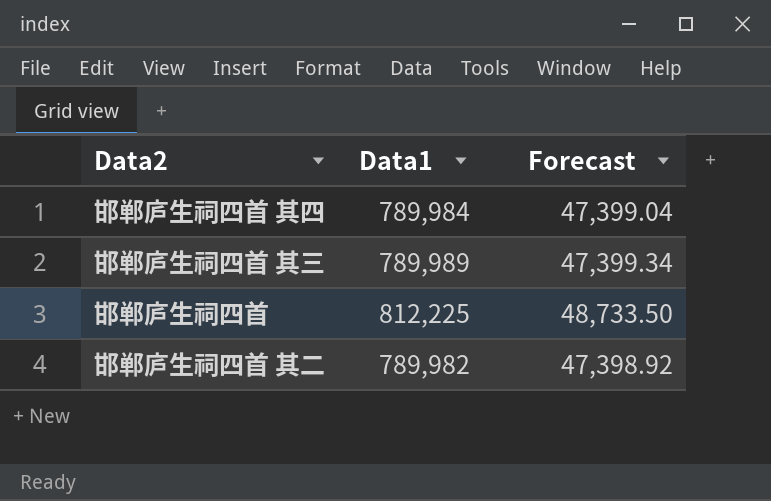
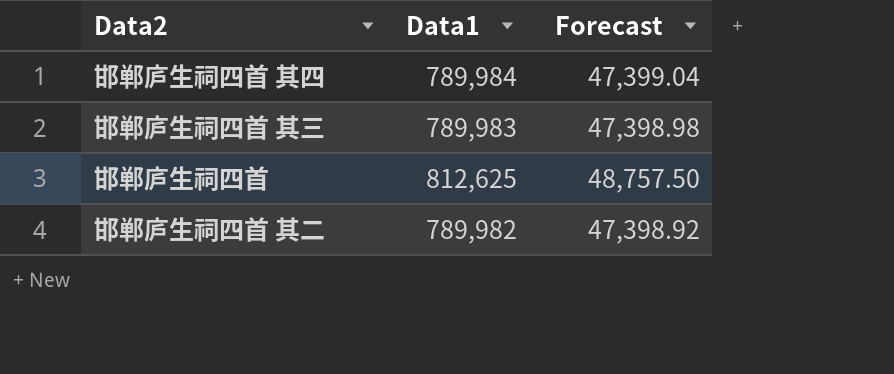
邯郸庐生祠四首 其三 | Data1: 789,989 -> 789,983
邯郸庐生祠四首 其三 | Forecast: 47,399.34 -> 47,398.98
邯郸庐生祠四首 | Data1: 812,225 -> 812,625
邯郸庐生祠四首 | Forecast: 48,733.50 -> 48,757.50

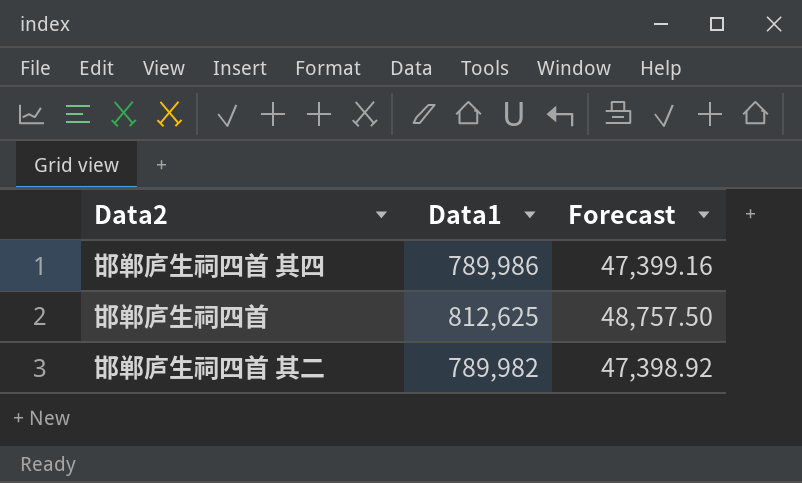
row 邯郸庐生祠四首 其三: 789,983 | 47,398.98 -> none
邯郸庐生祠四首 其四 | Data1: 789,984 -> 789,986
邯郸庐生祠四首 其四 | Forecast: 47,399.04 -> 47,399.16

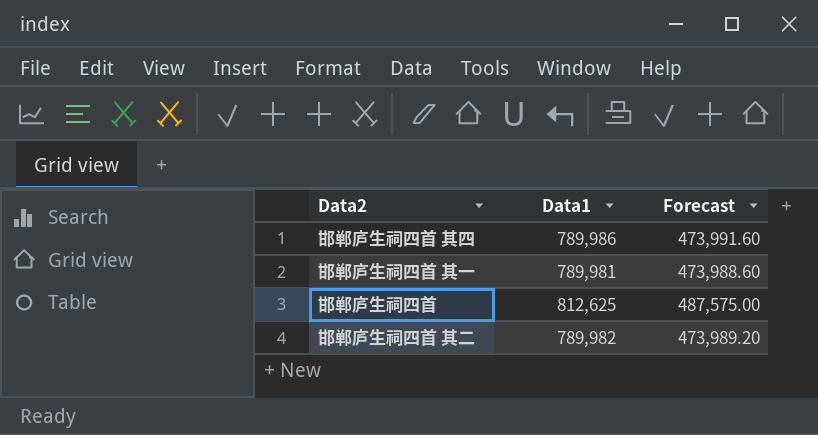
column Forecast | formula: [Data1] * 0.06 -> [Data1] * 0.6
row 邯郸庐生祠四首 其一: none -> 789,981 | 473,988.60

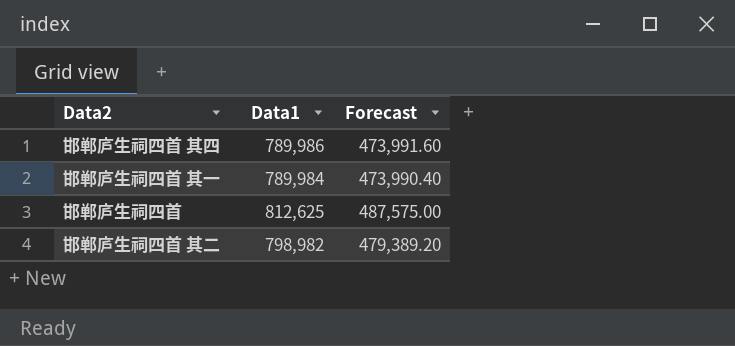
邯郸庐生祠四首 其一 | Data1: 789,981 -> 789,984
邯郸庐生祠四首 其一 | Forecast: 473,988.60 -> 473,990.40
邯郸庐生祠四首 其二 | Data1: 789,982 -> 798,982
邯郸庐生祠四首 其二 | Forecast: 473,989.20 -> 479,389.20

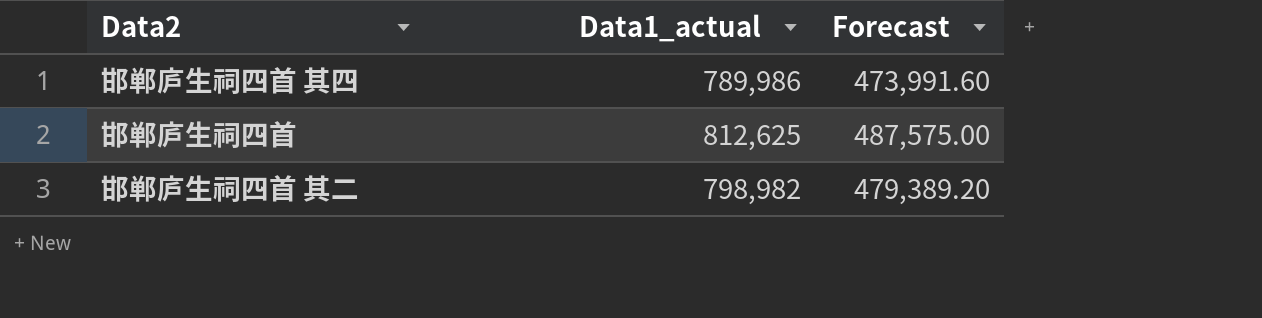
column name: Data1 -> Data1_actual
row 邯郸庐生祠四首 其一: 789,984 | 473,990.40 -> none

